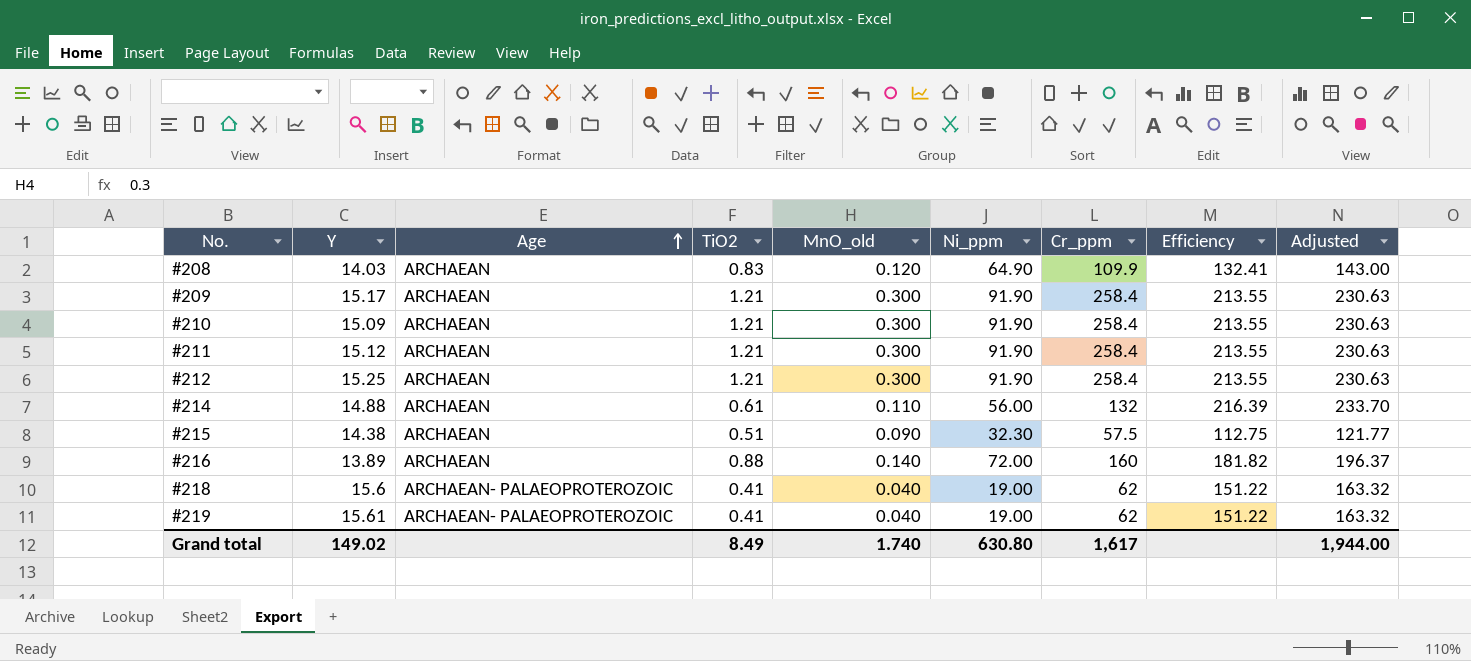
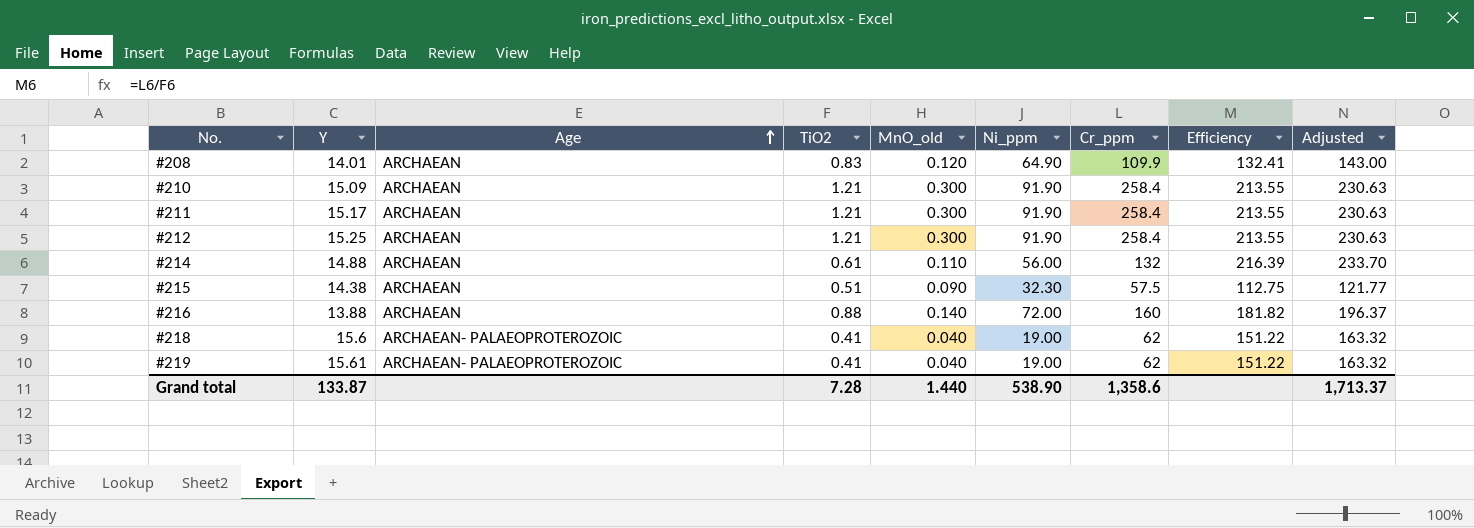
row #209: 15.17 | ARCHAEAN | 1.21 | 0.300 | 91.90 | 258.4 | 213.55 | 230.63 -> none
#208 | Y: 14.03 -> 14.01
#211 | Y: 15.12 -> 15.17
#216 | Y: 13.89 -> 13.88
Grand total | Y: 149.02 -> 133.87
Grand total | TiO2: 8.49 -> 7.28
Grand total | MnO_old: 1.740 -> 1.440
Grand total | Ni_ppm: 630.80 -> 538.90
Grand total | Cr_ppm: 1,617 -> 1,358.6
Grand total | Adjusted: 1,944.00 -> 1,713.37

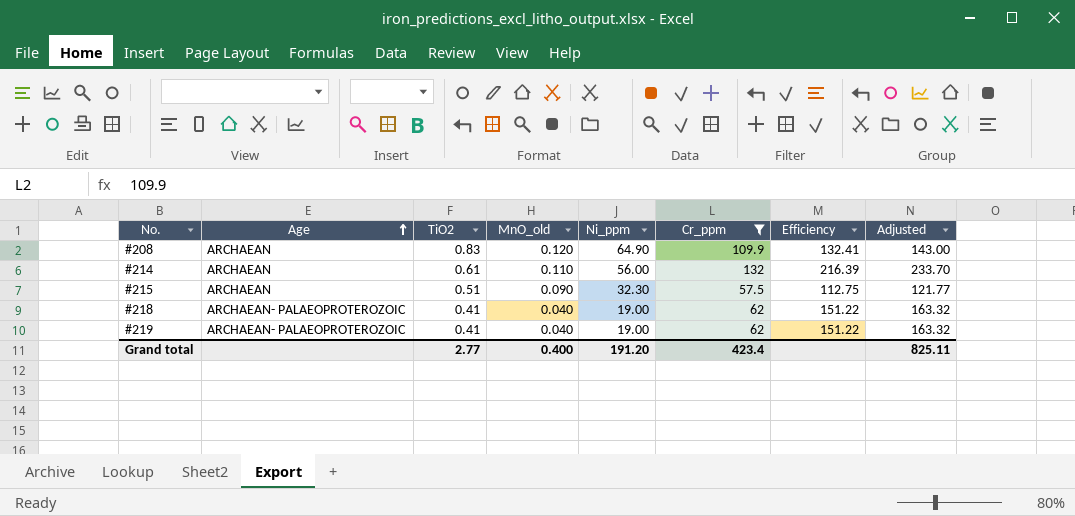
filter: none -> Cr_ppm <= 132
column Y | position: 2 -> none
Grand total | TiO2: 7.28 -> 2.77
Grand total | MnO_old: 1.440 -> 0.400
Grand total | Ni_ppm: 538.90 -> 191.20
Grand total | Cr_ppm: 1,358.6 -> 423.4
Grand total | Adjusted: 1,713.37 -> 825.11

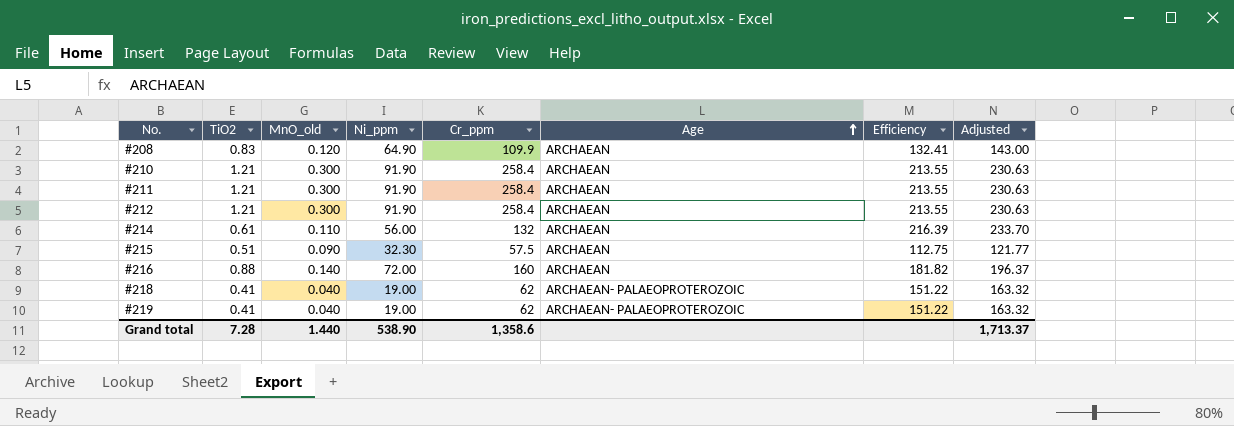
filter: Cr_ppm <= 132 -> none
column Age | position: 2 -> 6
Grand total | TiO2: 2.77 -> 7.28
Grand total | MnO_old: 0.400 -> 1.440
Grand total | Ni_ppm: 191.20 -> 538.90
Grand total | Cr_ppm: 423.4 -> 1,358.6
Grand total | Adjusted: 825.11 -> 1,713.37

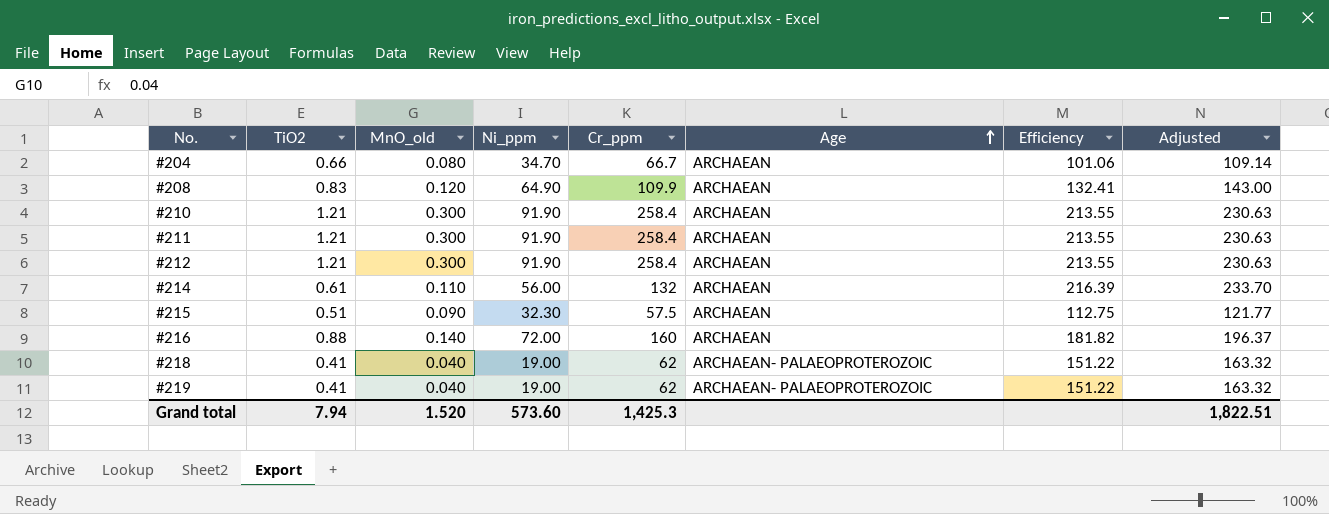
row #204: none -> 0.66 | 0.080 | 34.70 | 66.7 | ARCHAEAN | 101.06 | 109.14
Grand total | TiO2: 7.28 -> 7.94
Grand total | MnO_old: 1.440 -> 1.520
Grand total | Ni_ppm: 538.90 -> 573.60
Grand total | Cr_ppm: 1,358.6 -> 1,425.3
Grand total | Adjusted: 1,713.37 -> 1,822.51

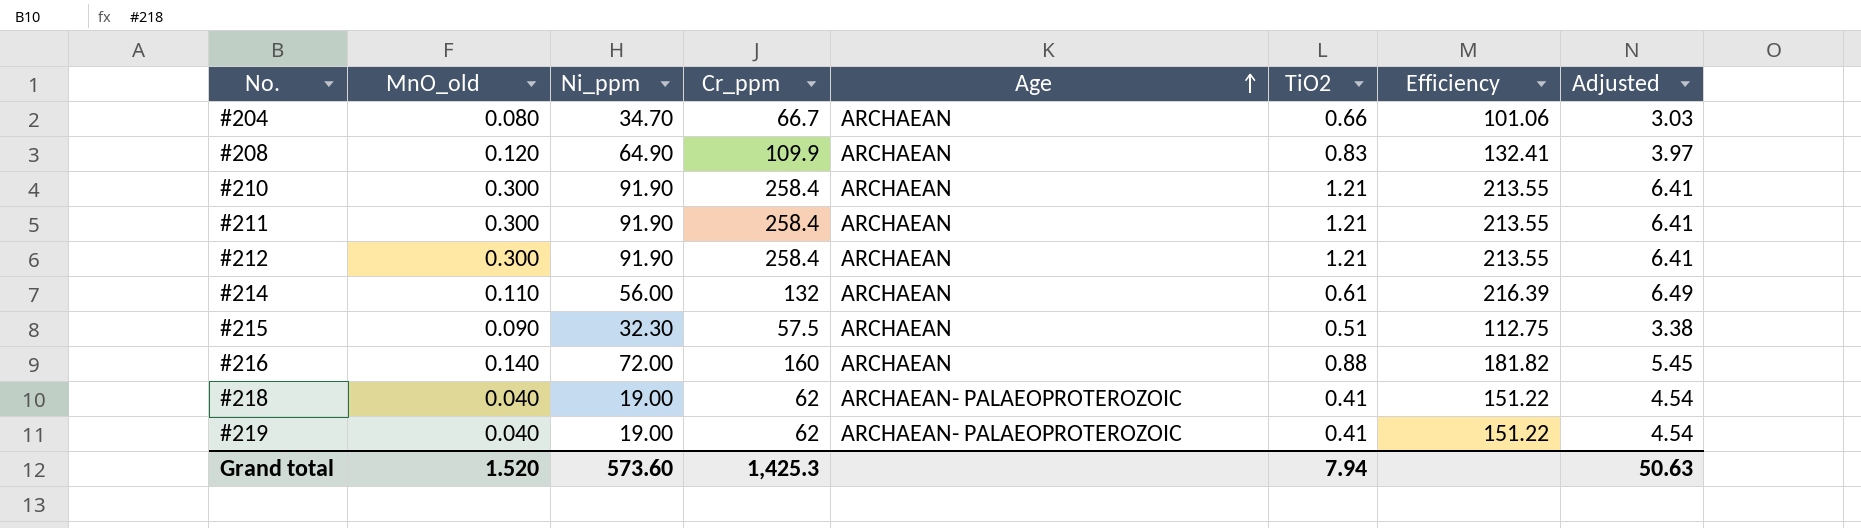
column TiO2 | position: 2 -> 6
column Adjusted | formula: [Efficiency] * 1.08 -> [Efficiency] * 0.03
Grand total | Adjusted: 1,822.51 -> 50.63

